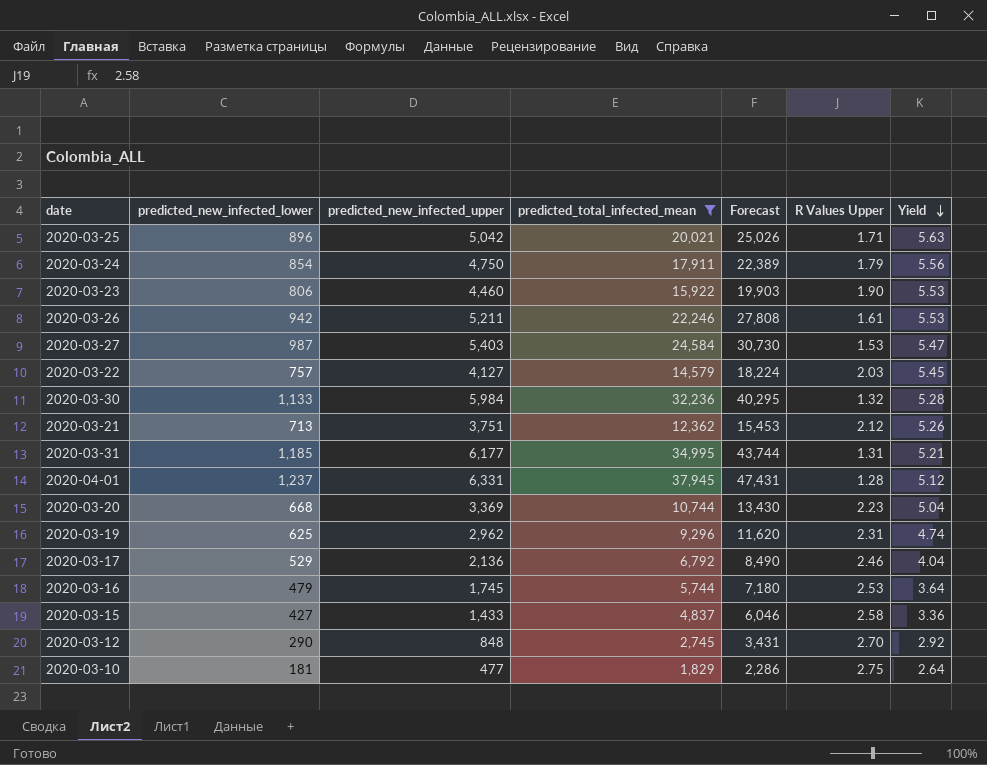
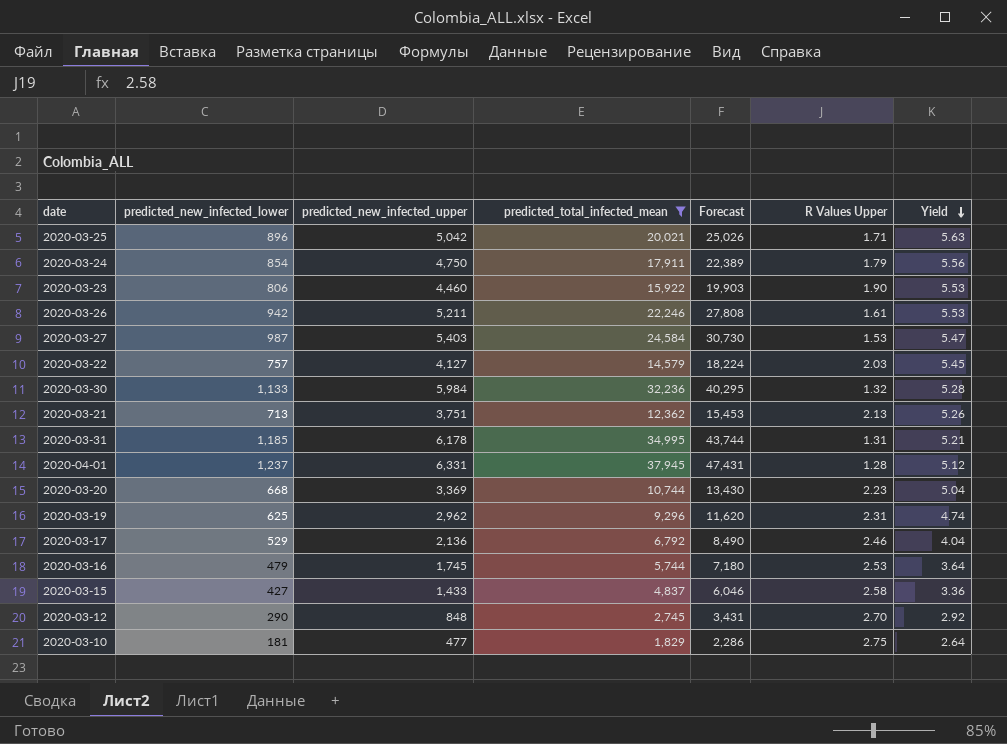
2020-03-21 | R Values Upper: 2.12 -> 2.13
2020-03-31 | predicted_new_infected_upper: 6,177 -> 6,178

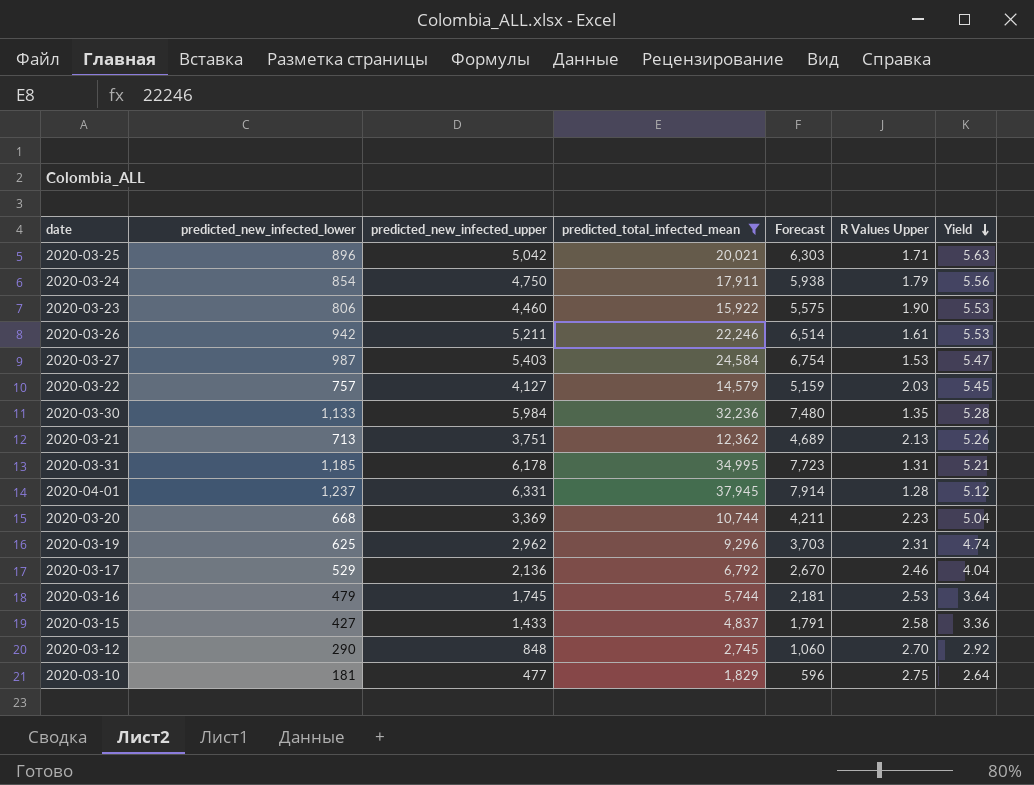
column Forecast | formula: [predicted_total_infected_mean] * 1.25 -> [predicted_new_infected_upper] * 1.25
2020-03-30 | R Values Upper: 1.32 -> 1.35

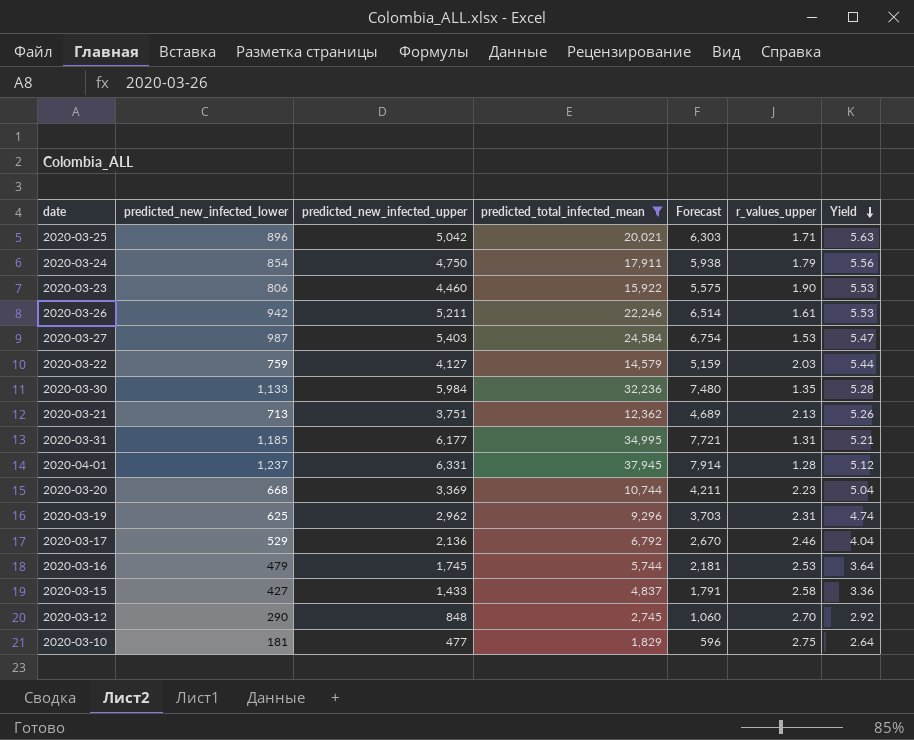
column name: R Values Upper -> r_values_upper
2020-03-22 | predicted_new_infected_lower: 757 -> 759
2020-03-22 | Yield: 5.45 -> 5.44
2020-03-31 | predicted_new_infected_upper: 6,178 -> 6,177
2020-03-31 | Forecast: 7,723 -> 7,721

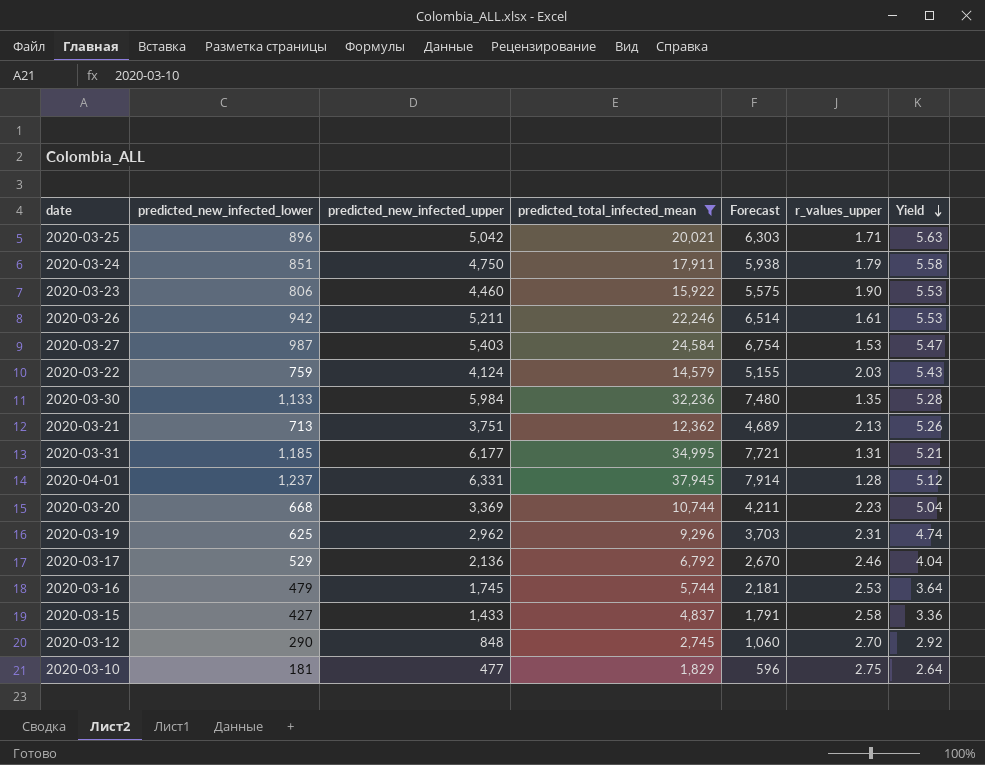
2020-03-24 | predicted_new_infected_lower: 854 -> 851
2020-03-24 | Yield: 5.56 -> 5.58
2020-03-22 | predicted_new_infected_upper: 4,127 -> 4,124
2020-03-22 | Forecast: 5,159 -> 5,155
2020-03-22 | Yield: 5.44 -> 5.43

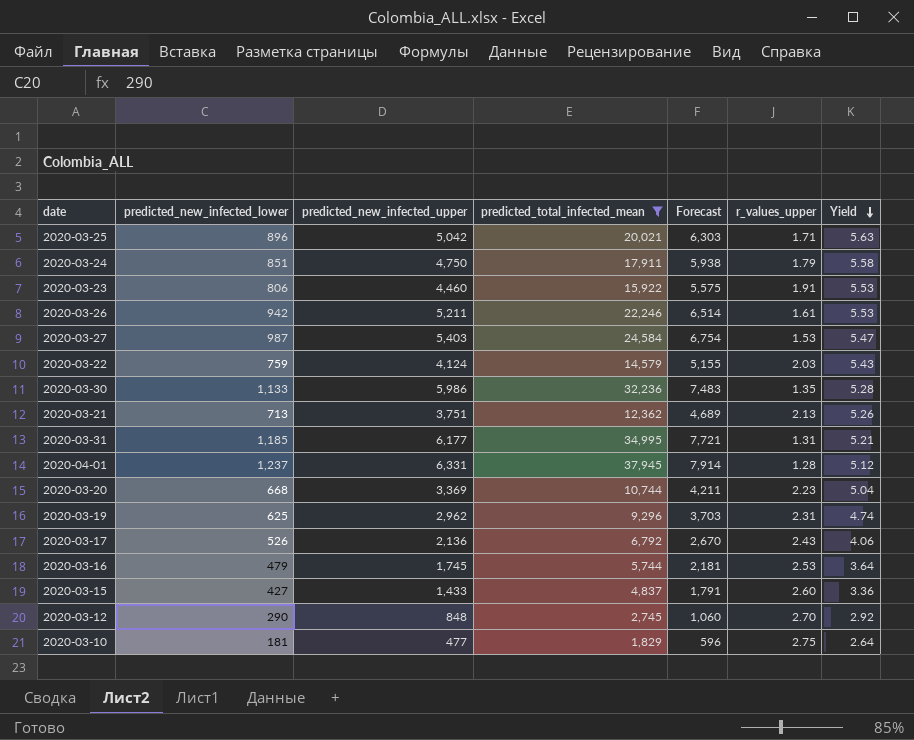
2020-03-23 | r_values_upper: 1.90 -> 1.91
2020-03-30 | predicted_new_infected_upper: 5,984 -> 5,986
2020-03-30 | Forecast: 7,480 -> 7,483
2020-03-17 | predicted_new_infected_lower: 529 -> 526
2020-03-17 | r_values_upper: 2.46 -> 2.43
2020-03-17 | Yield: 4.04 -> 4.06
2020-03-15 | r_values_upper: 2.58 -> 2.60

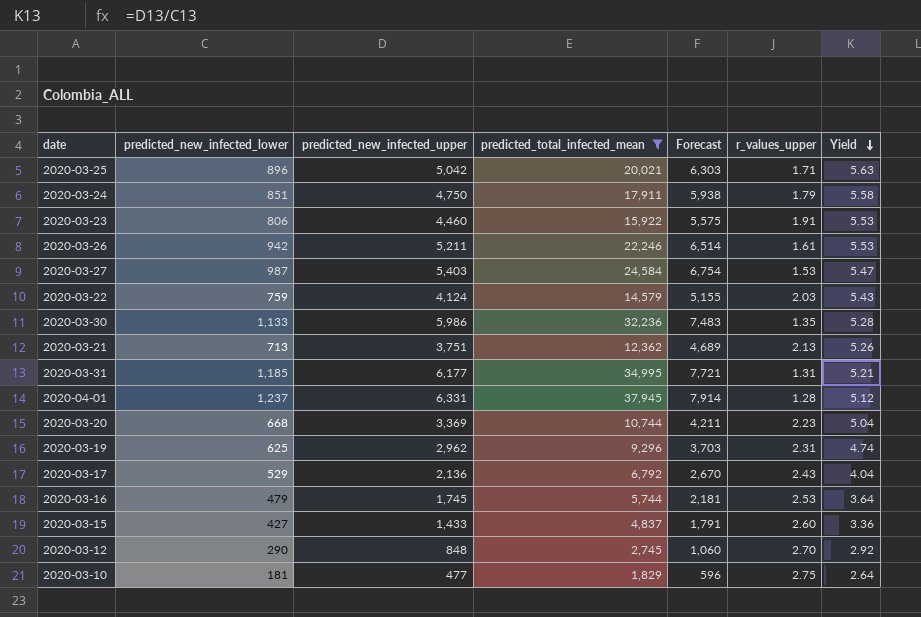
2020-03-17 | predicted_new_infected_lower: 526 -> 529
2020-03-17 | Yield: 4.06 -> 4.04

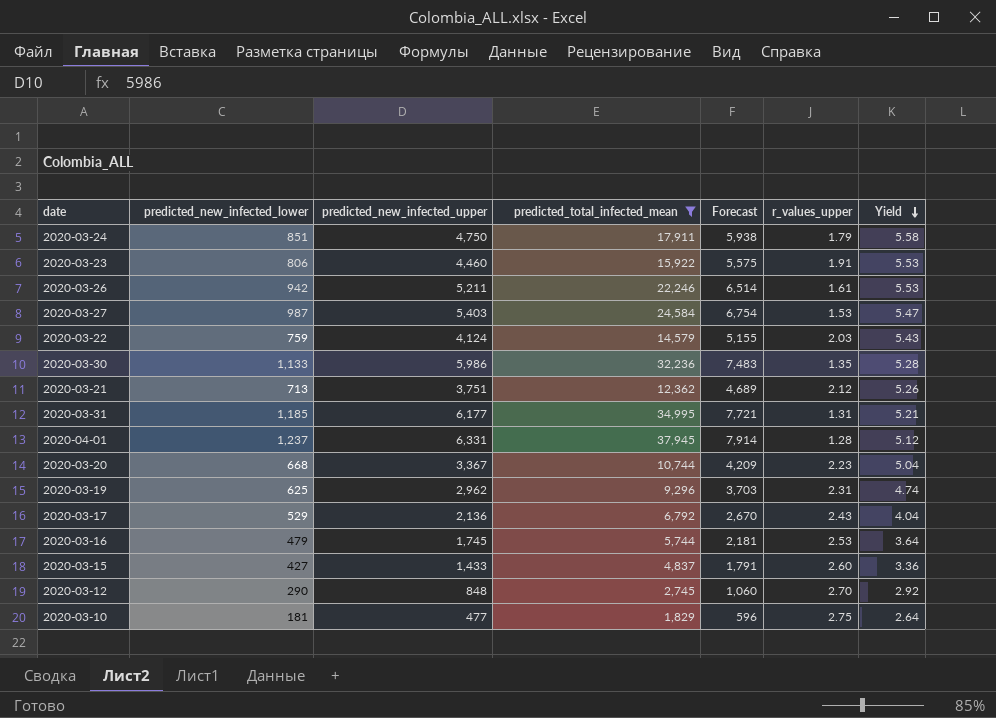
row 2020-03-25: 896 | 5,042 | 20,021 | 6,303 | 1.71 | 5.63 -> none
2020-03-21 | r_values_upper: 2.13 -> 2.12
2020-03-20 | predicted_new_infected_upper: 3,369 -> 3,367
2020-03-20 | Forecast: 4,211 -> 4,209

